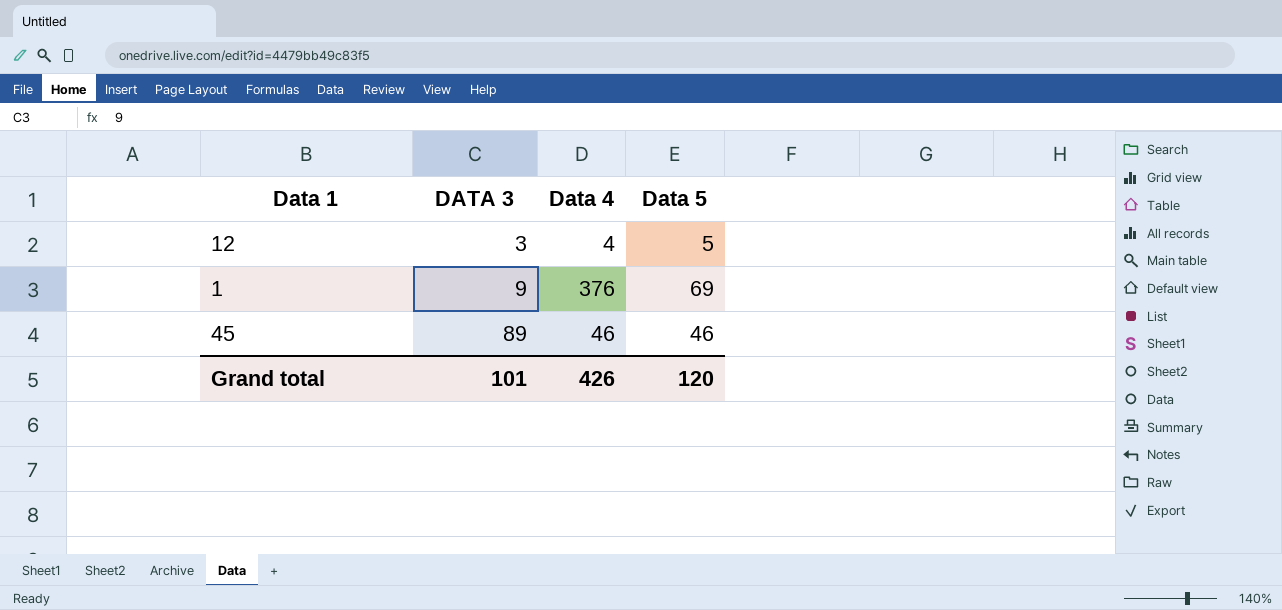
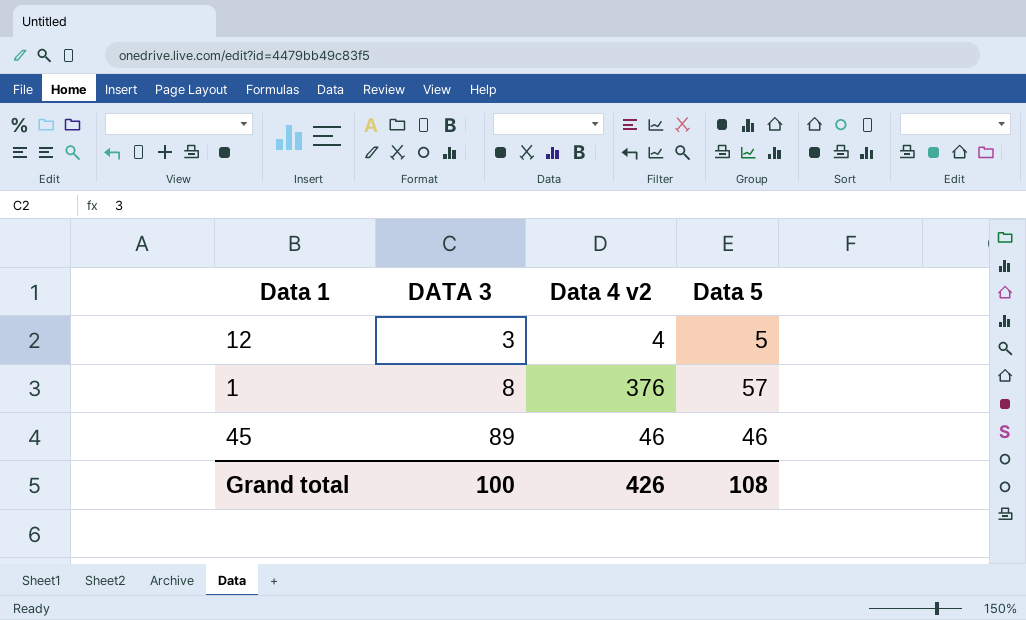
column name: Data 4 -> Data 4 v2
1 | DATA 3: 9 -> 8
1 | Data 5: 69 -> 57
Grand total | DATA 3: 101 -> 100
Grand total | Data 5: 120 -> 108

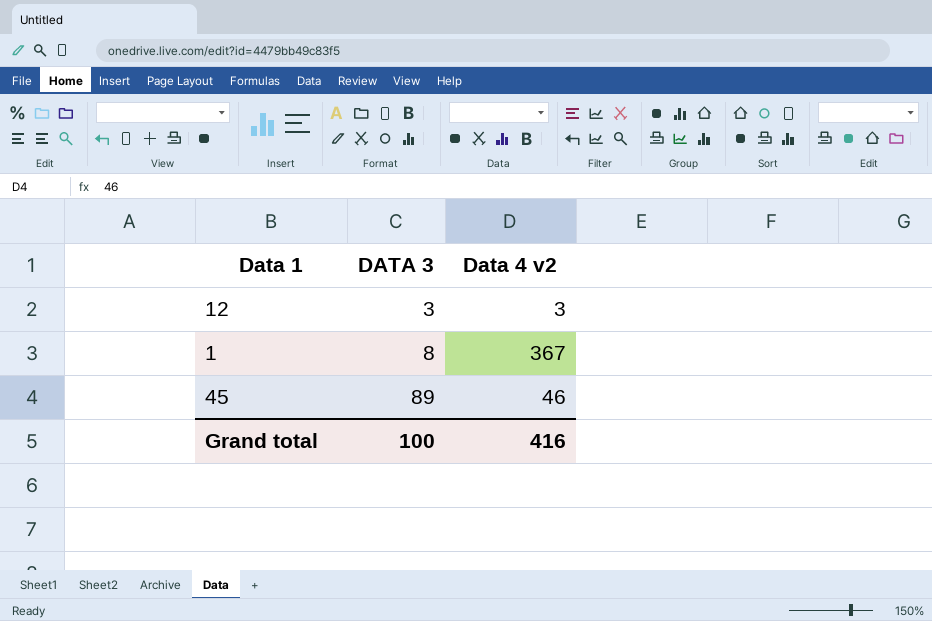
column Data 5 | position: 4 -> none
12 | Data 4 v2: 4 -> 3
1 | Data 4 v2: 376 -> 367
Grand total | Data 4 v2: 426 -> 416

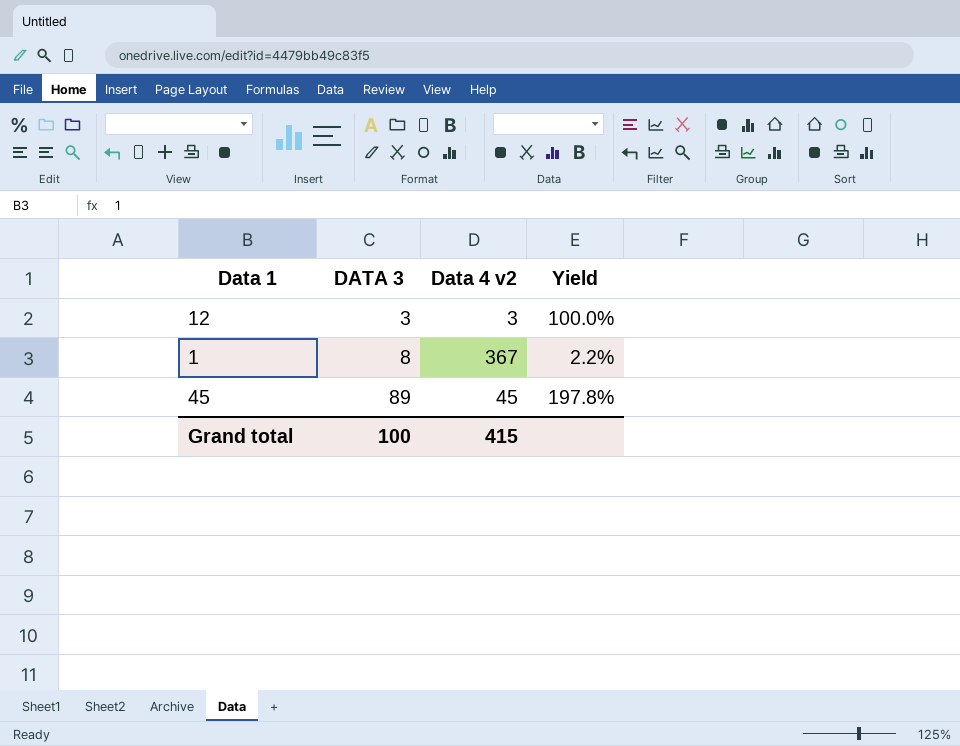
column Yield | formula: none -> [DATA 3] / [Data 4 v2]
45 | Data 4 v2: 46 -> 45
Grand total | Data 4 v2: 416 -> 415

